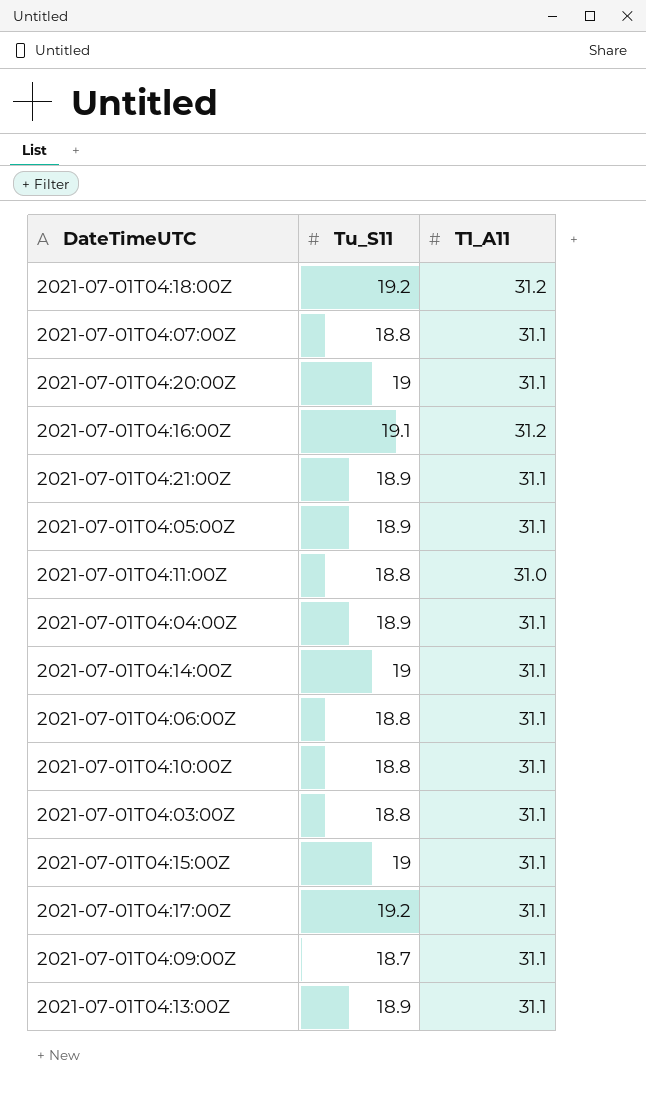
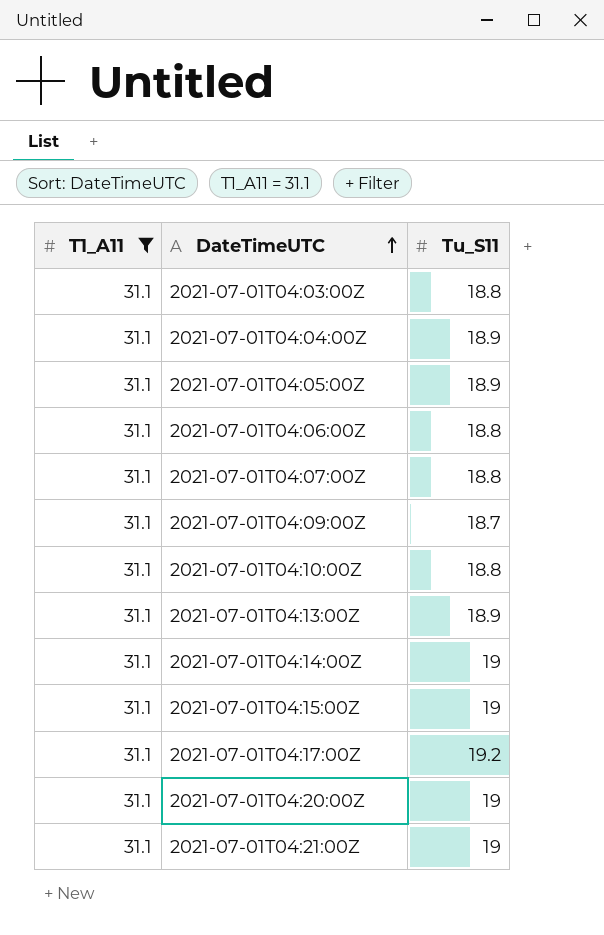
filter: none -> T1_A11 = 31.1
row order: none -> DateTimeUTC ascending
column T1_A11 | position: 3 -> 1
2021-07-01T04:21:00Z | Tu_S11: 18.9 -> 19

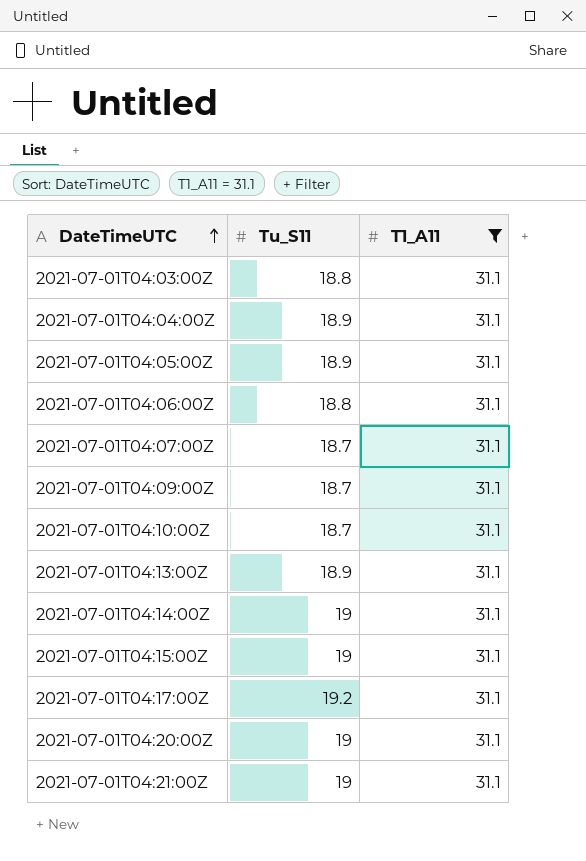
column T1_A11 | position: 1 -> 3
2021-07-01T04:07:00Z | Tu_S11: 18.8 -> 18.7
2021-07-01T04:10:00Z | Tu_S11: 18.8 -> 18.7

